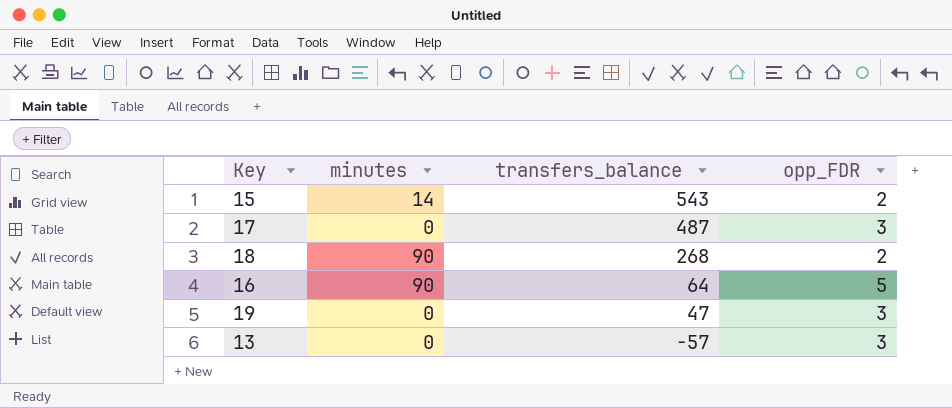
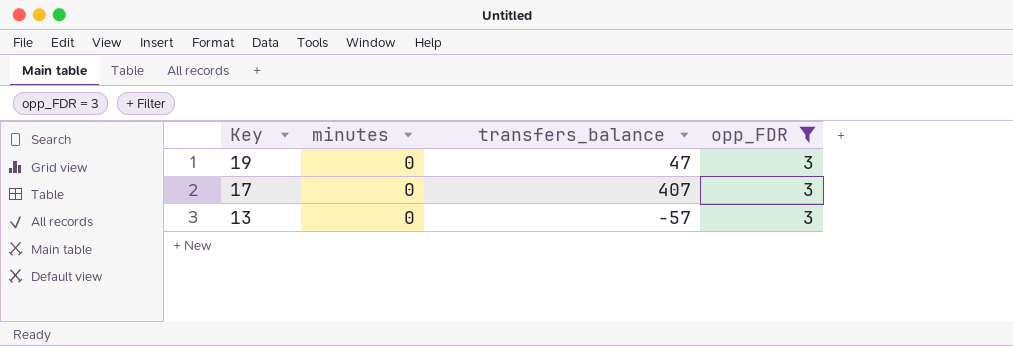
filter: none -> opp_FDR = 3
row order: transfers_balance descending -> Key descending
17 | transfers_balance: 487 -> 407

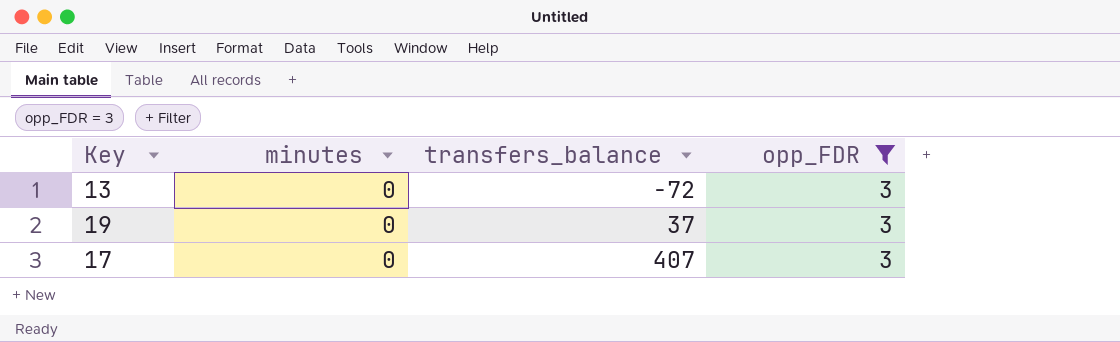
row order: Key descending -> transfers_balance ascending
13 | transfers_balance: -57 -> -72
19 | transfers_balance: 47 -> 37

